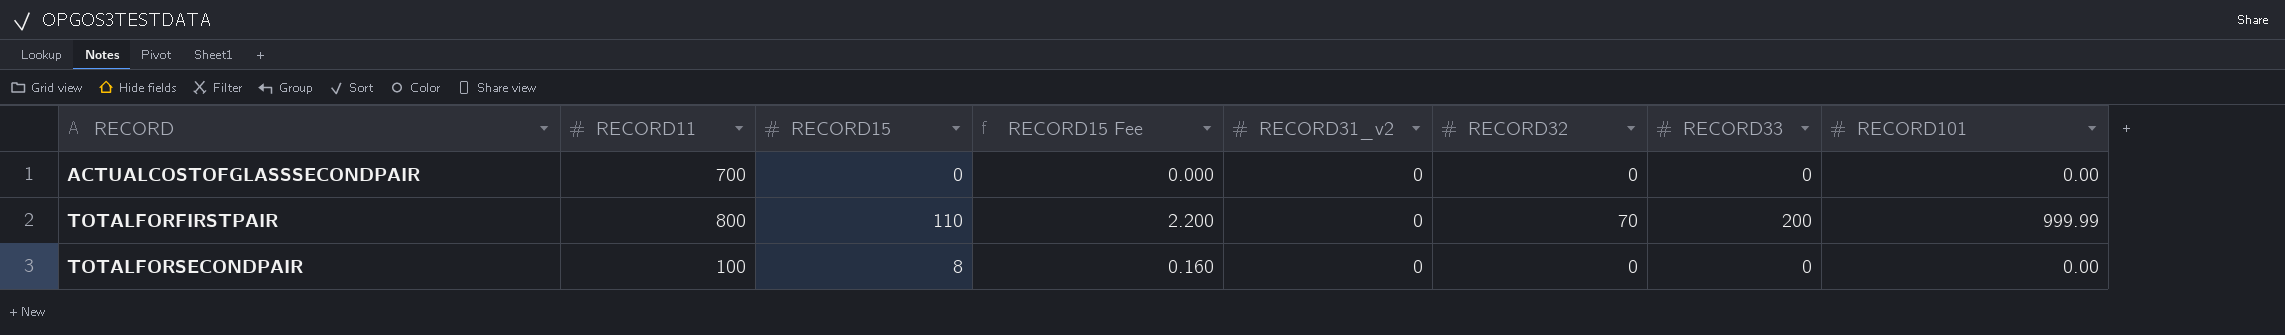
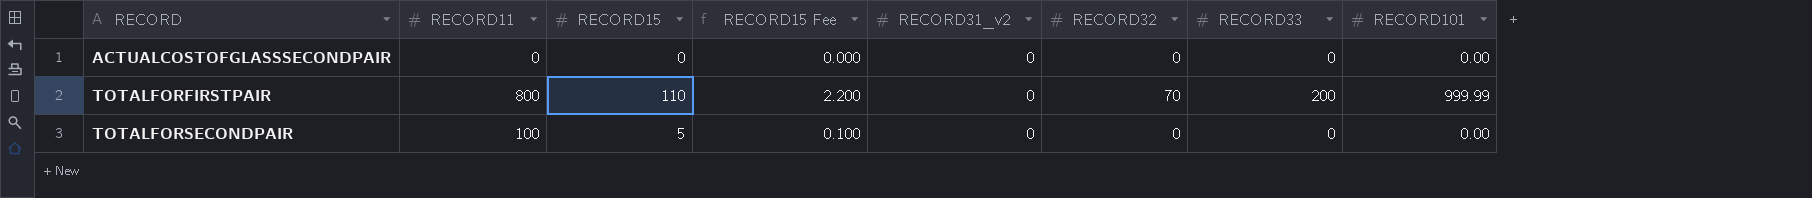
ACTUALCOSTOFGLASSSECONDPAIR | RECORD11: 700 -> 0
TOTALFORSECONDPAIR | RECORD15: 8 -> 5
TOTALFORSECONDPAIR | RECORD15 Fee: 0.160 -> 0.100

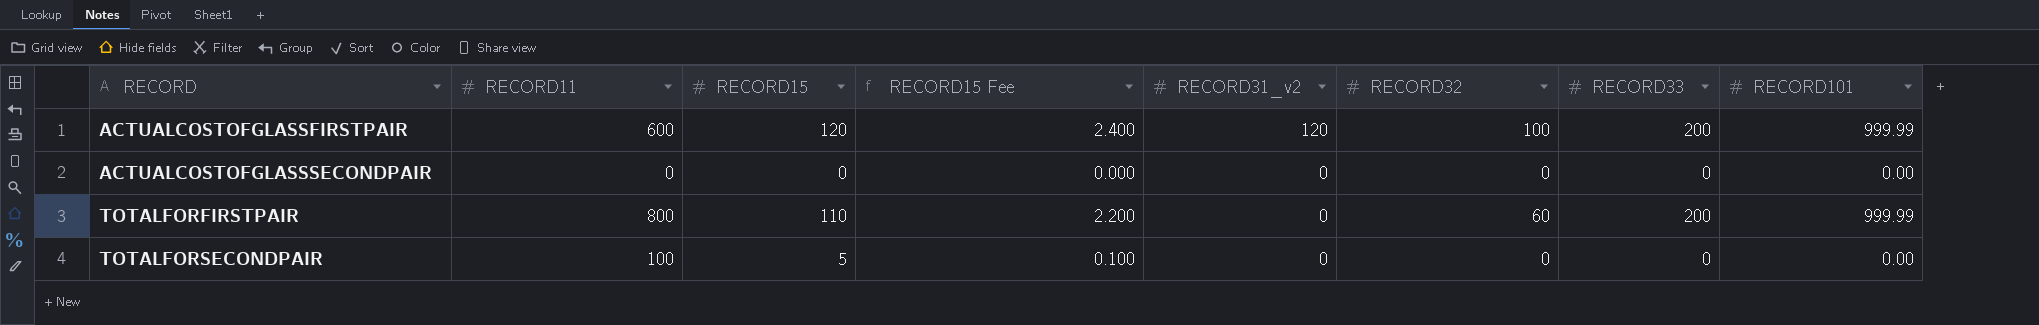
row ACTUALCOSTOFGLASSFIRSTPAIR: none -> 600 | 120 | 2.400 | 120 | 100 | 200 | 999.99
TOTALFORFIRSTPAIR | RECORD32: 70 -> 60

